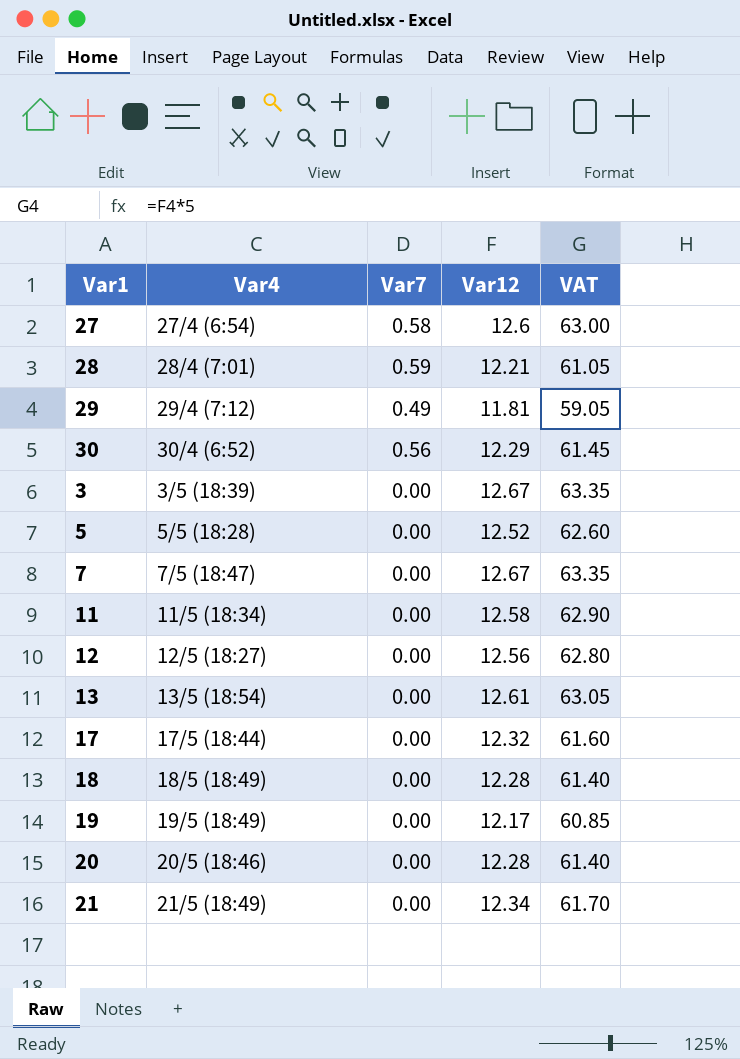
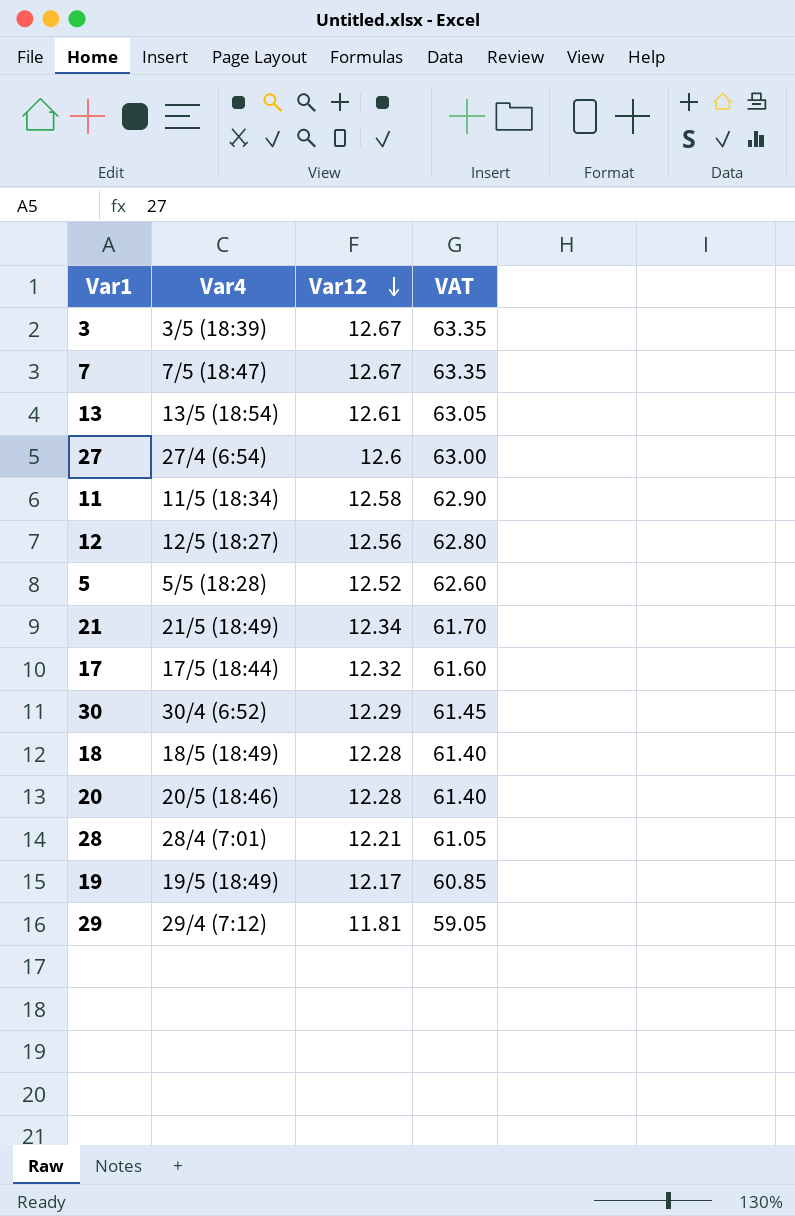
row order: none -> Var12 descending
column Var7 | position: 3 -> none

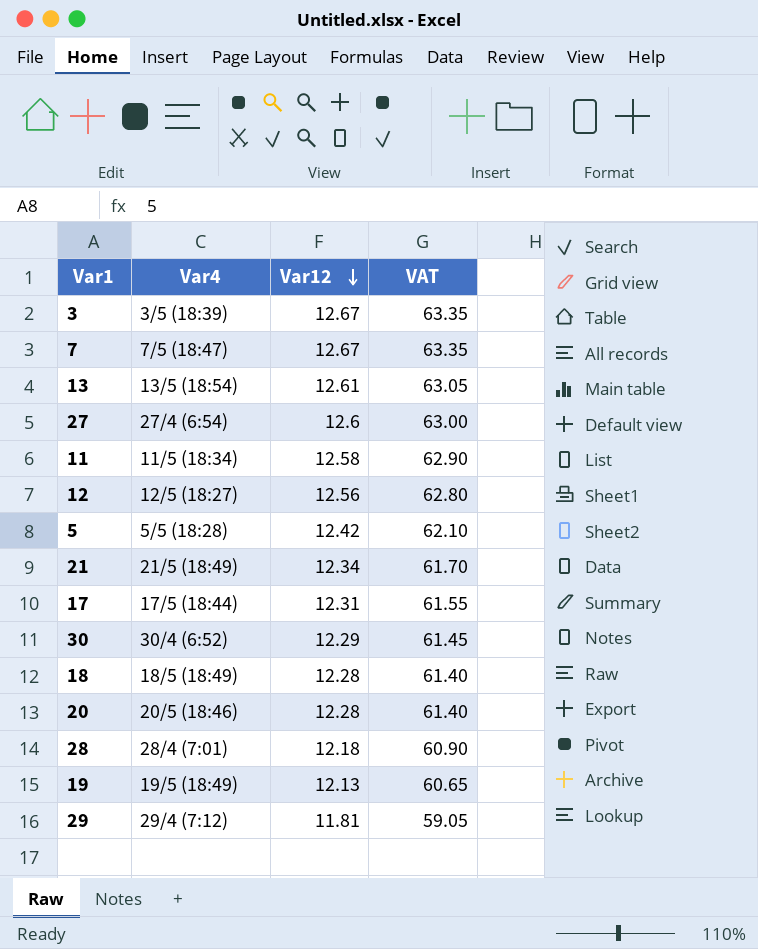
5 | Var12: 12.52 -> 12.42
5 | VAT: 62.60 -> 62.10
17 | Var12: 12.32 -> 12.31
17 | VAT: 61.60 -> 61.55
28 | Var12: 12.21 -> 12.18
28 | VAT: 61.05 -> 60.90
19 | Var12: 12.17 -> 12.13
19 | VAT: 60.85 -> 60.65

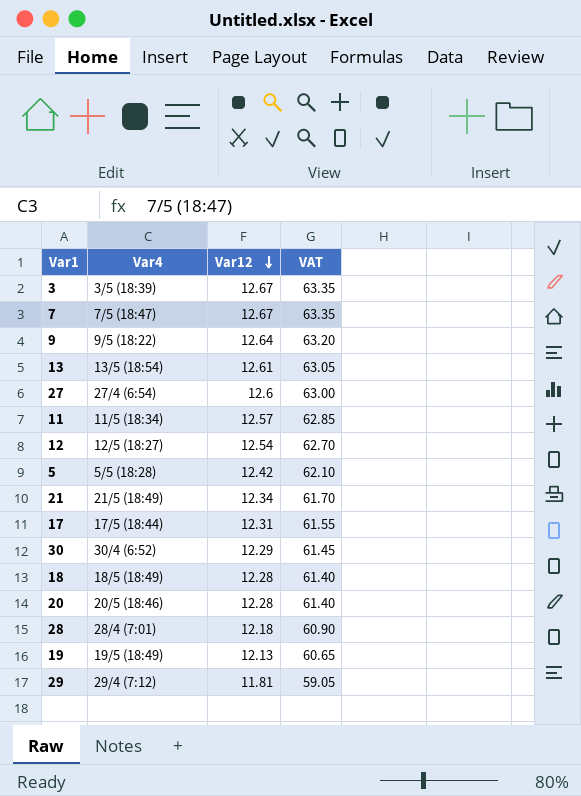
row 9: none -> 9/5 (18:22) | 12.64 | 63.20
11 | Var12: 12.58 -> 12.57
11 | VAT: 62.90 -> 62.85
12 | Var12: 12.56 -> 12.54
12 | VAT: 62.80 -> 62.70

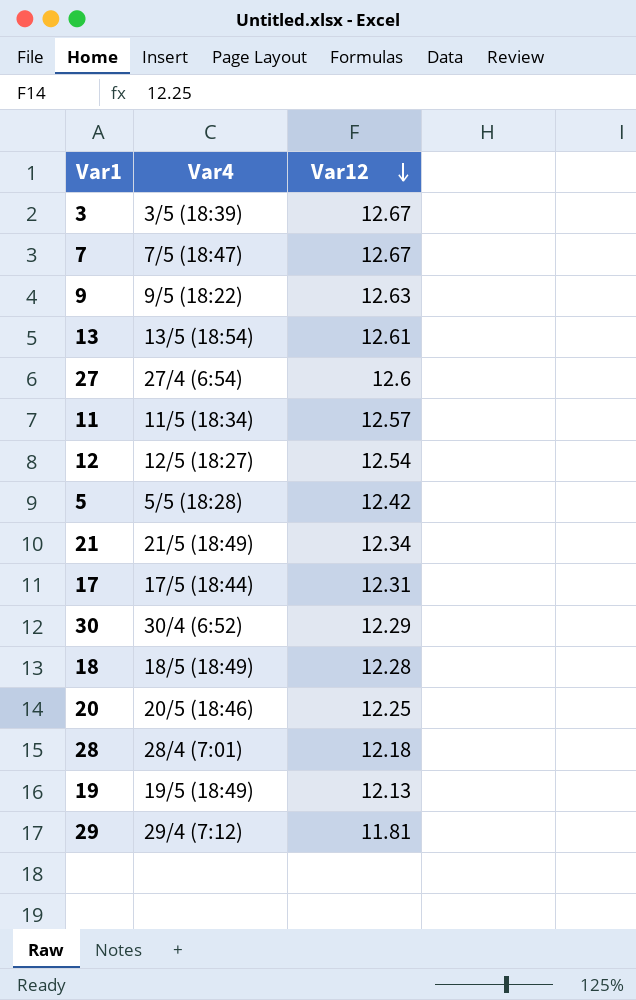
column VAT | formula: [Var12] * 5 -> none
9 | Var12: 12.64 -> 12.63
20 | Var12: 12.28 -> 12.25

